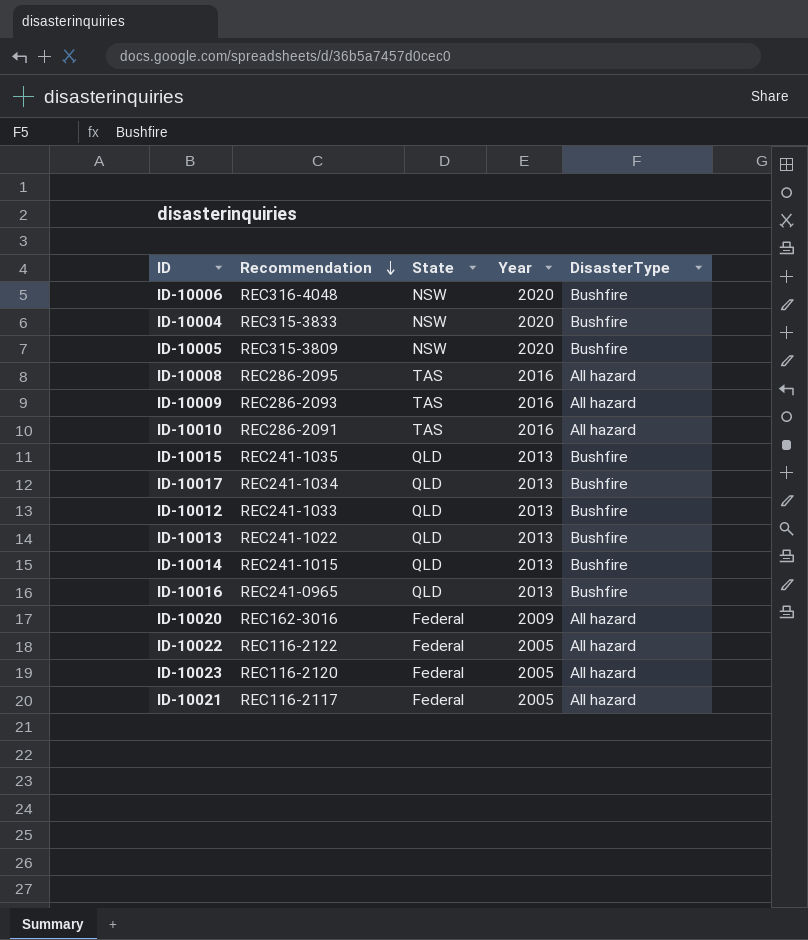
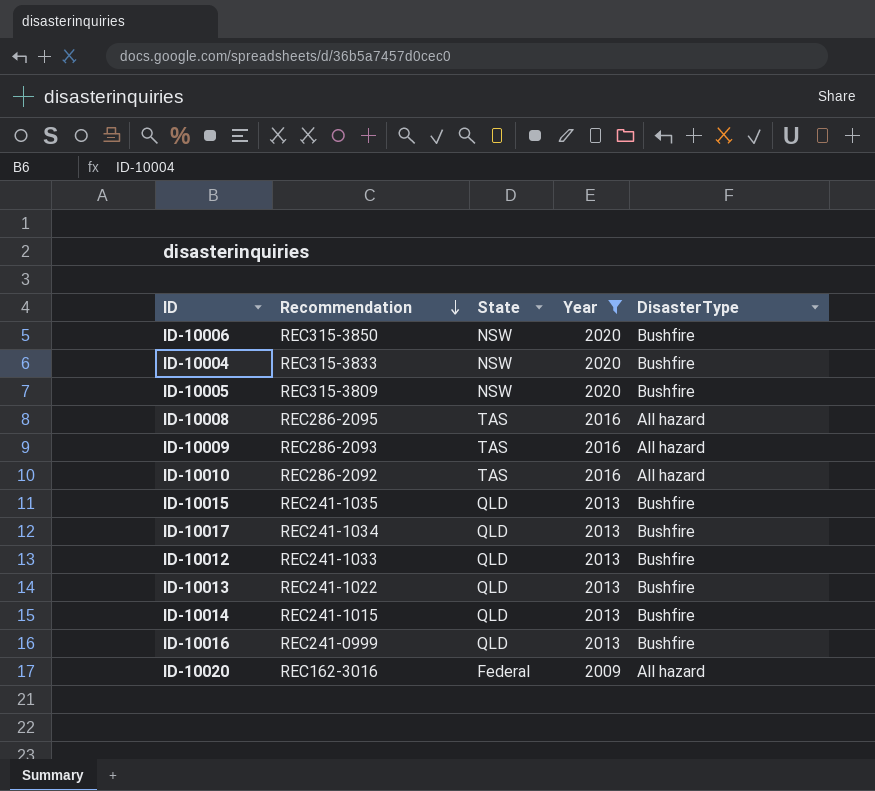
filter: none -> Year != 2005
ID-10006 | Recommendation: REC316-4048 -> REC315-3850
ID-10010 | Recommendation: REC286-2091 -> REC286-2092
ID-10016 | Recommendation: REC241-0965 -> REC241-0999

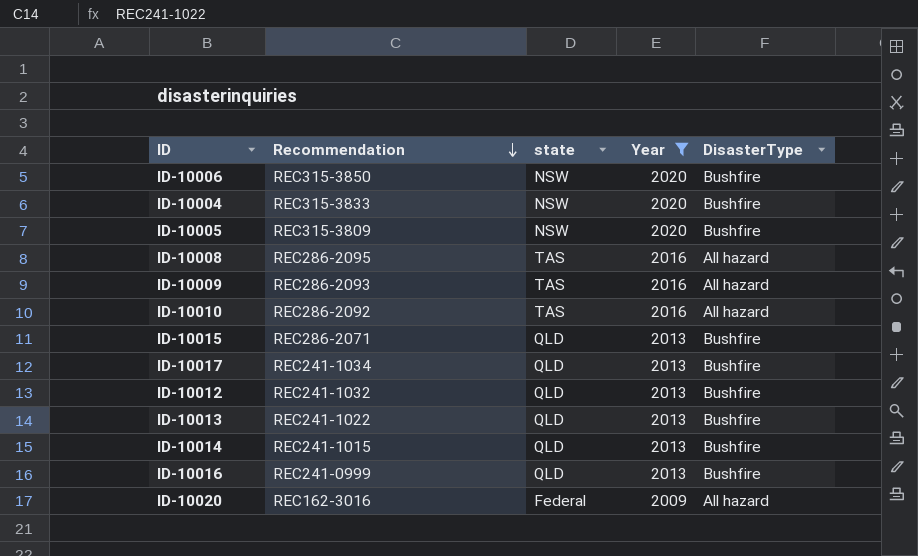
column name: State -> state
ID-10015 | Recommendation: REC241-1035 -> REC286-2071
ID-10012 | Recommendation: REC241-1033 -> REC241-1032

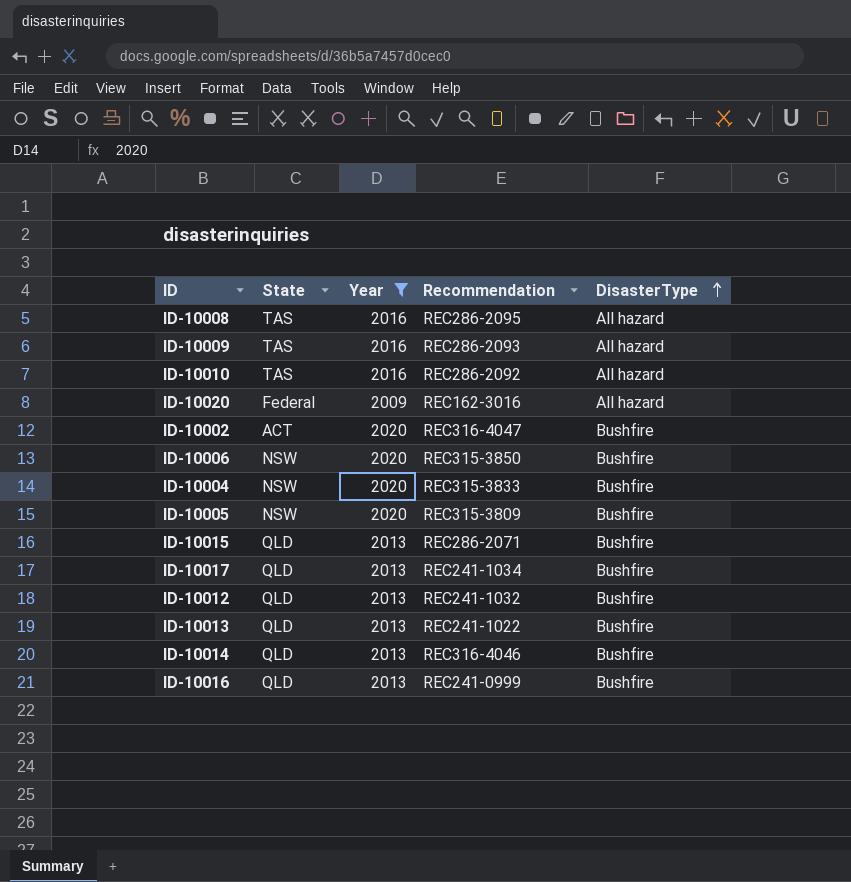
row order: Recommendation descending -> DisasterType ascending
column name: state -> State
column Recommendation | position: 2 -> 4
row ID-10002: none -> ACT | 2020 | REC316-4047 | Bushfire
ID-10014 | Recommendation: REC241-1015 -> REC316-4046

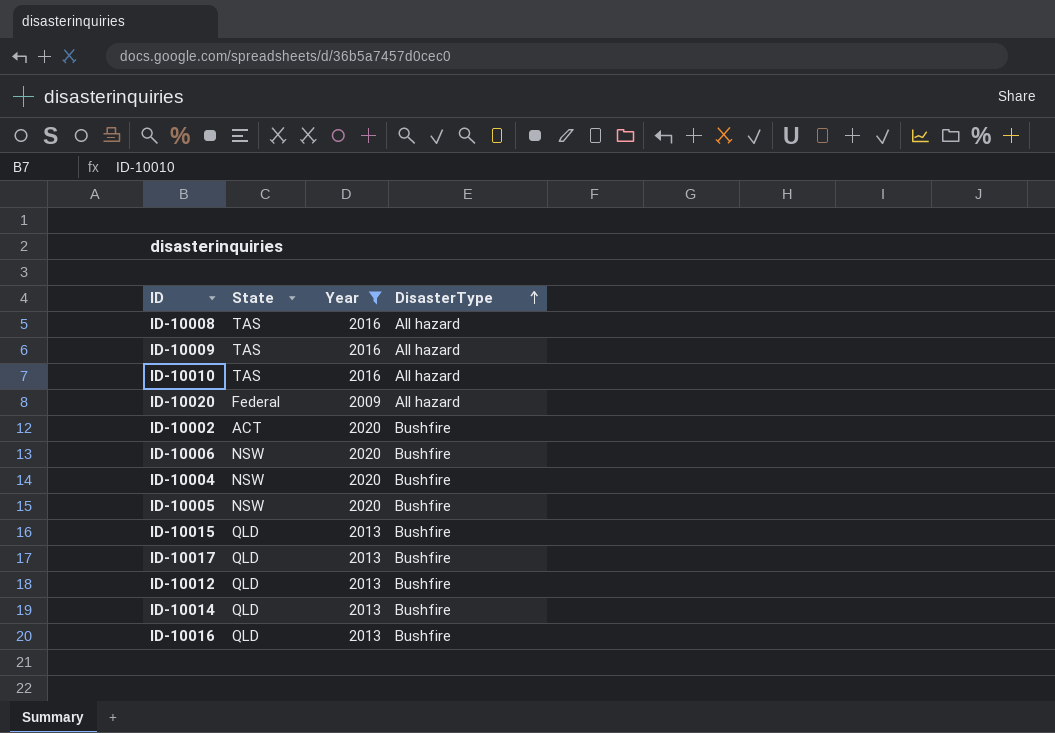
column Recommendation | position: 4 -> none
row ID-10013: QLD | 2013 | REC241-1022 | Bushfire -> none

